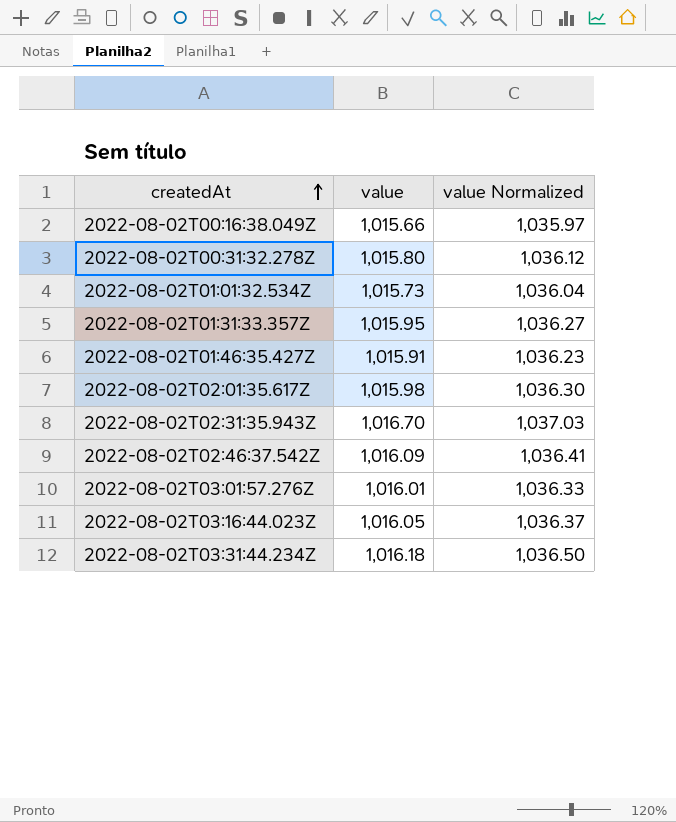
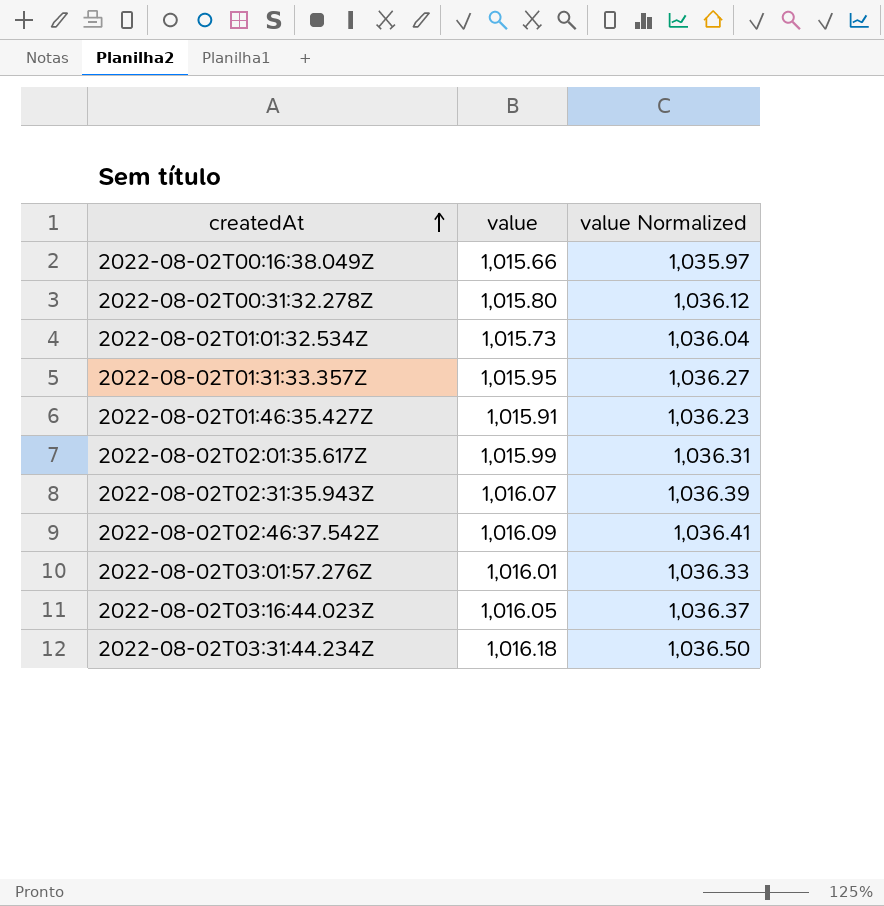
2022-08-02T02:01:35.617Z | value: 1,015.98 -> 1,015.99
2022-08-02T02:01:35.617Z | value Normalized: 1,036.30 -> 1,036.31
2022-08-02T02:31:35.943Z | value: 1,016.70 -> 1,016.07
2022-08-02T02:31:35.943Z | value Normalized: 1,037.03 -> 1,036.39

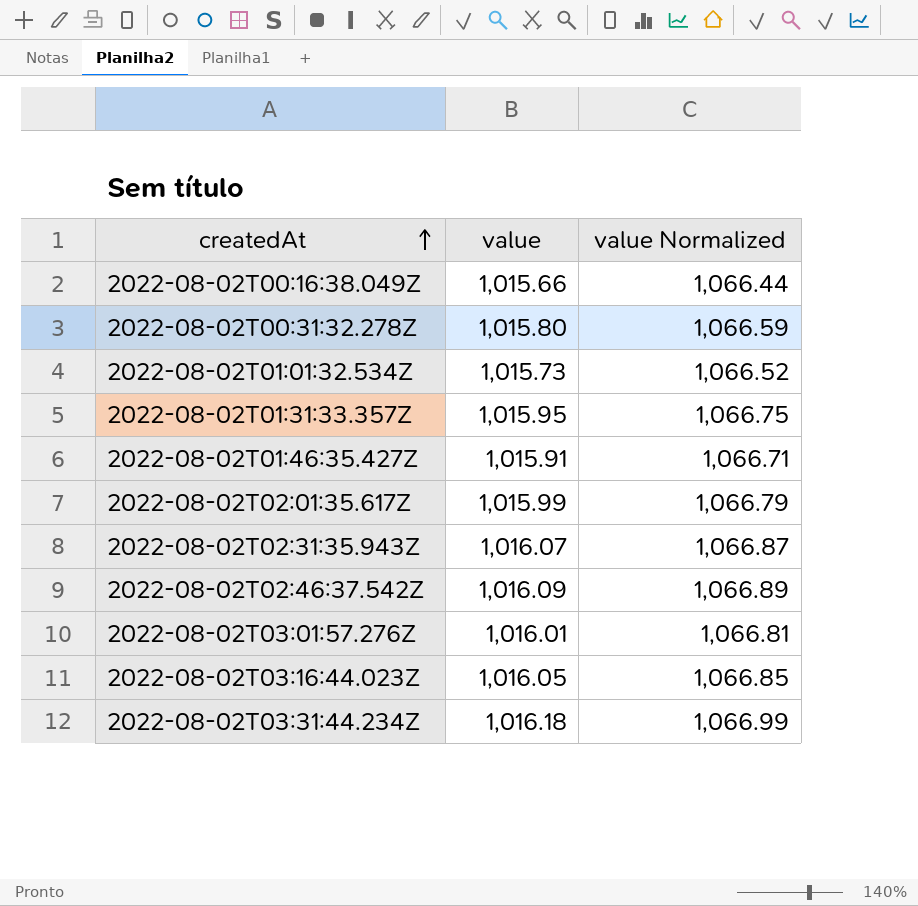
column value Normalized | formula: [value] * 1.02 -> [value] * 1.05

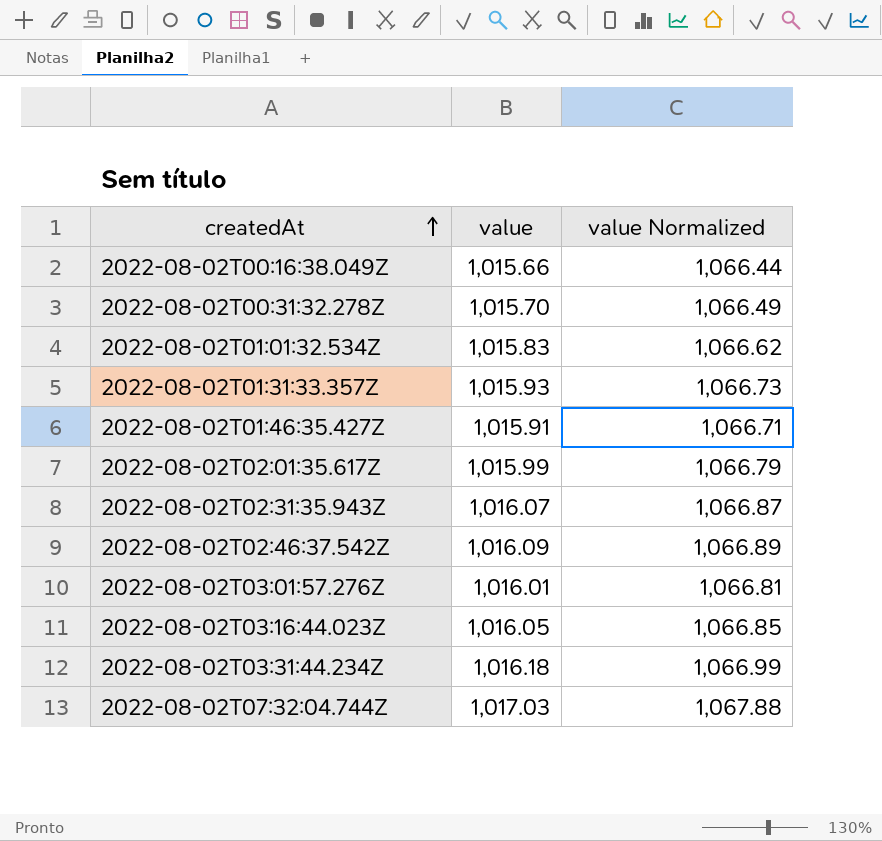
2022-08-02T00:31:32.278Z | value: 1,015.80 -> 1,015.70
2022-08-02T00:31:32.278Z | value Normalized: 1,066.59 -> 1,066.49
2022-08-02T01:01:32.534Z | value: 1,015.73 -> 1,015.83
2022-08-02T01:01:32.534Z | value Normalized: 1,066.52 -> 1,066.62
2022-08-02T01:31:33.357Z | value: 1,015.95 -> 1,015.93
2022-08-02T01:31:33.357Z | value Normalized: 1,066.75 -> 1,066.73
row 2022-08-02T07:32:04.744Z: none -> 1,017.03 | 1,067.88

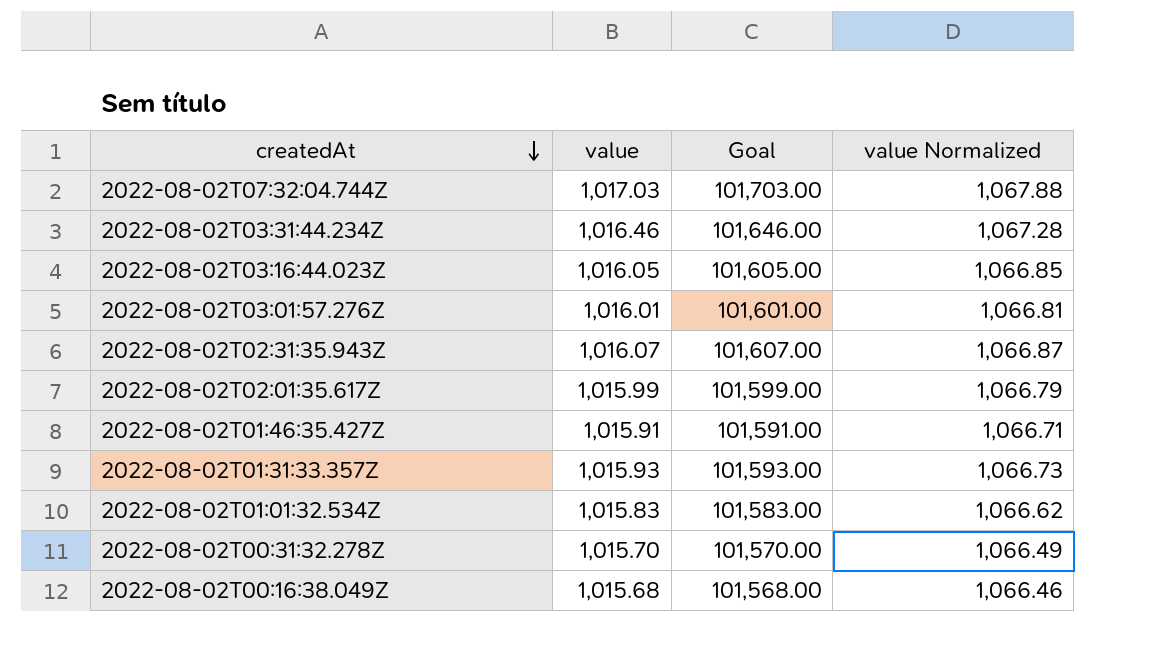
row order: createdAt ascending -> createdAt descending
column Goal | formula: none -> [value] * 100
row 2022-08-02T02:46:37.542Z: 1,016.09 | 1,066.89 -> none
2022-08-02T03:31:44.234Z | value: 1,016.18 -> 1,016.46
2022-08-02T03:31:44.234Z | value Normalized: 1,066.99 -> 1,067.28
2022-08-02T00:16:38.049Z | value: 1,015.66 -> 1,015.68
2022-08-02T00:16:38.049Z | value Normalized: 1,066.44 -> 1,066.46

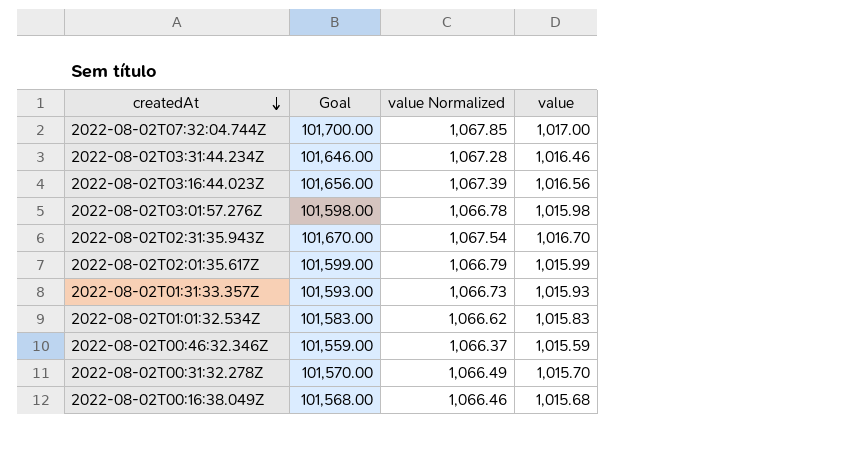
column value | position: 2 -> 4
row 2022-08-02T01:46:35.427Z: 1,015.91 | 101,591.00 | 1,066.71 -> none
2022-08-02T07:32:04.744Z | Goal: 101,703.00 -> 101,700.00
2022-08-02T07:32:04.744Z | value Normalized: 1,067.88 -> 1,067.85
2022-08-02T07:32:04.744Z | value: 1,017.03 -> 1,017.00
2022-08-02T03:16:44.023Z | Goal: 101,605.00 -> 101,656.00
2022-08-02T03:16:44.023Z | value Normalized: 1,066.85 -> 1,067.39
2022-08-02T03:16:44.023Z | value: 1,016.05 -> 1,016.56
2022-08-02T03:01:57.276Z | Goal: 101,601.00 -> 101,598.00
2022-08-02T03:01:57.276Z | value Normalized: 1,066.81 -> 1,066.78
2022-08-02T03:01:57.276Z | value: 1,016.01 -> 1,015.98
2022-08-02T02:31:35.943Z | Goal: 101,607.00 -> 101,670.00
2022-08-02T02:31:35.943Z | value Normalized: 1,066.87 -> 1,067.54
2022-08-02T02:31:35.943Z | value: 1,016.07 -> 1,016.70
row 2022-08-02T00:46:32.346Z: none -> 101,559.00 | 1,066.37 | 1,015.59

